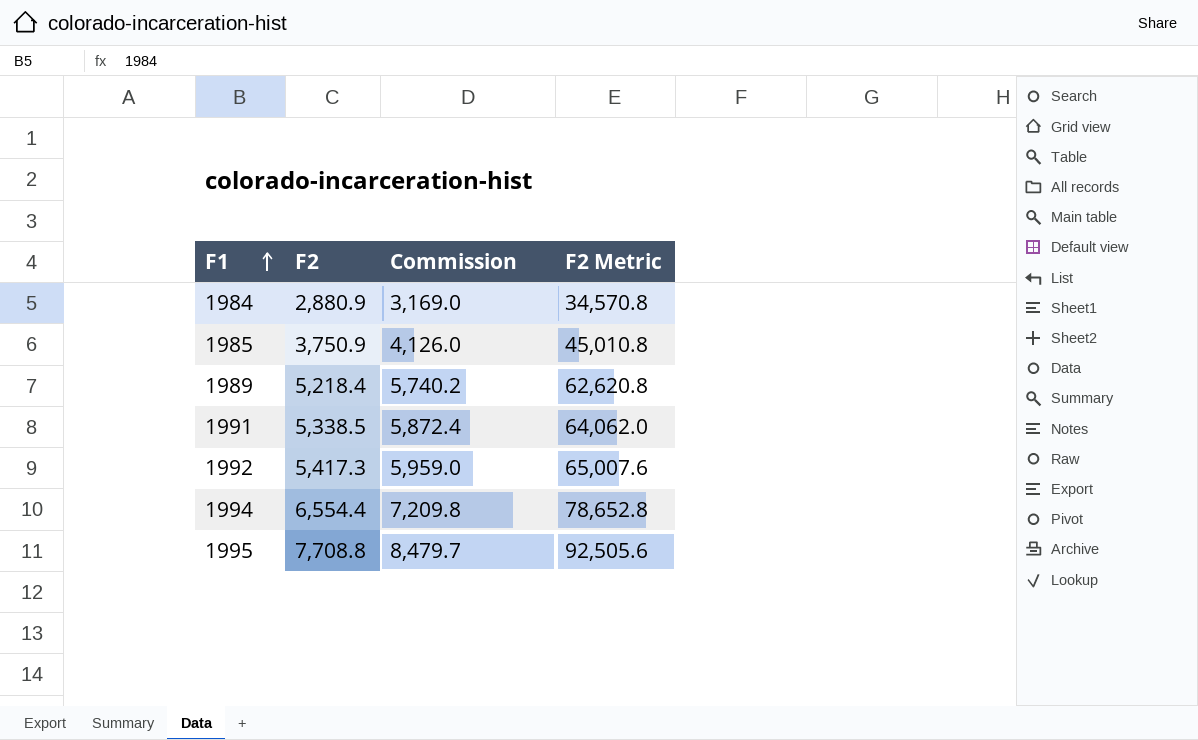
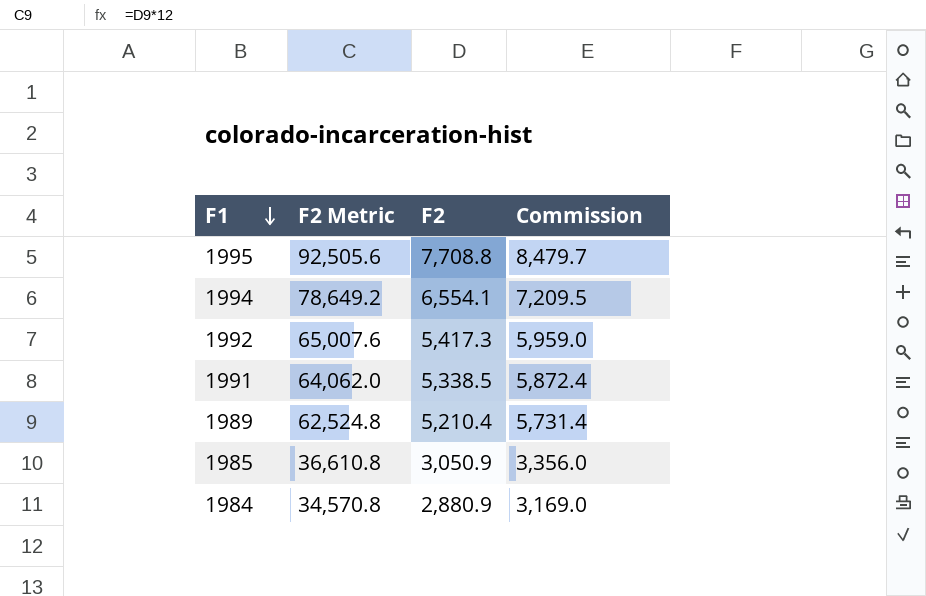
row order: F1 ascending -> F1 descending
column F2 Metric | position: 4 -> 2
1994 | F2 Metric: 78,652.8 -> 78,649.2
1994 | F2: 6,554.4 -> 6,554.1
1994 | Commission: 7,209.8 -> 7,209.5
1989 | F2 Metric: 62,620.8 -> 62,524.8
1989 | F2: 5,218.4 -> 5,210.4
1989 | Commission: 5,740.2 -> 5,731.4
1985 | F2 Metric: 45,010.8 -> 36,610.8
1985 | F2: 3,750.9 -> 3,050.9
1985 | Commission: 4,126.0 -> 3,356.0

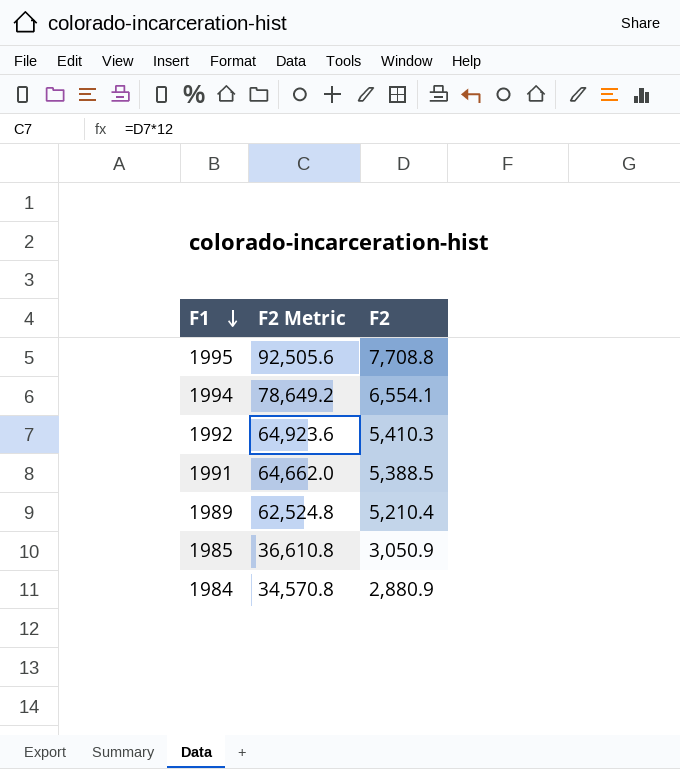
column Commission | formula: [F2] * 1.1 -> none
1992 | F2 Metric: 65,007.6 -> 64,923.6
1992 | F2: 5,417.3 -> 5,410.3
1991 | F2 Metric: 64,062.0 -> 64,662.0
1991 | F2: 5,338.5 -> 5,388.5

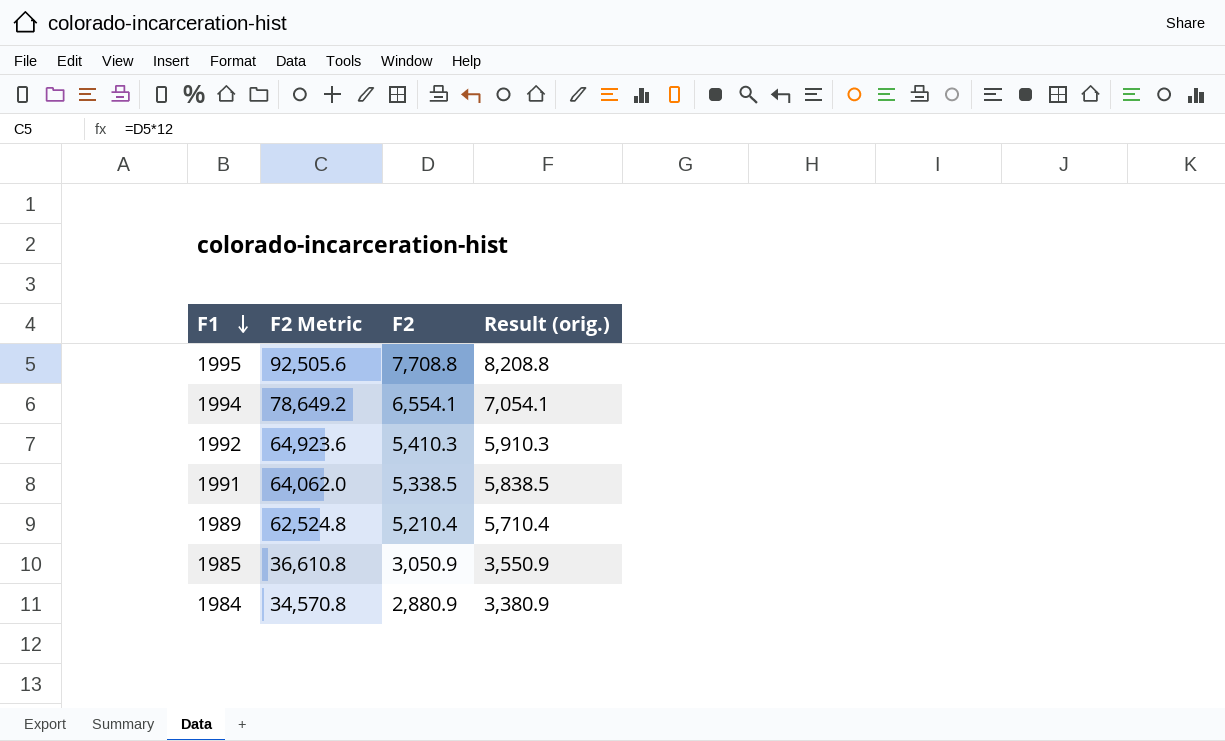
column Result (orig.) | formula: none -> [F2] + 500
1991 | F2 Metric: 64,662.0 -> 64,062.0
1991 | F2: 5,388.5 -> 5,338.5

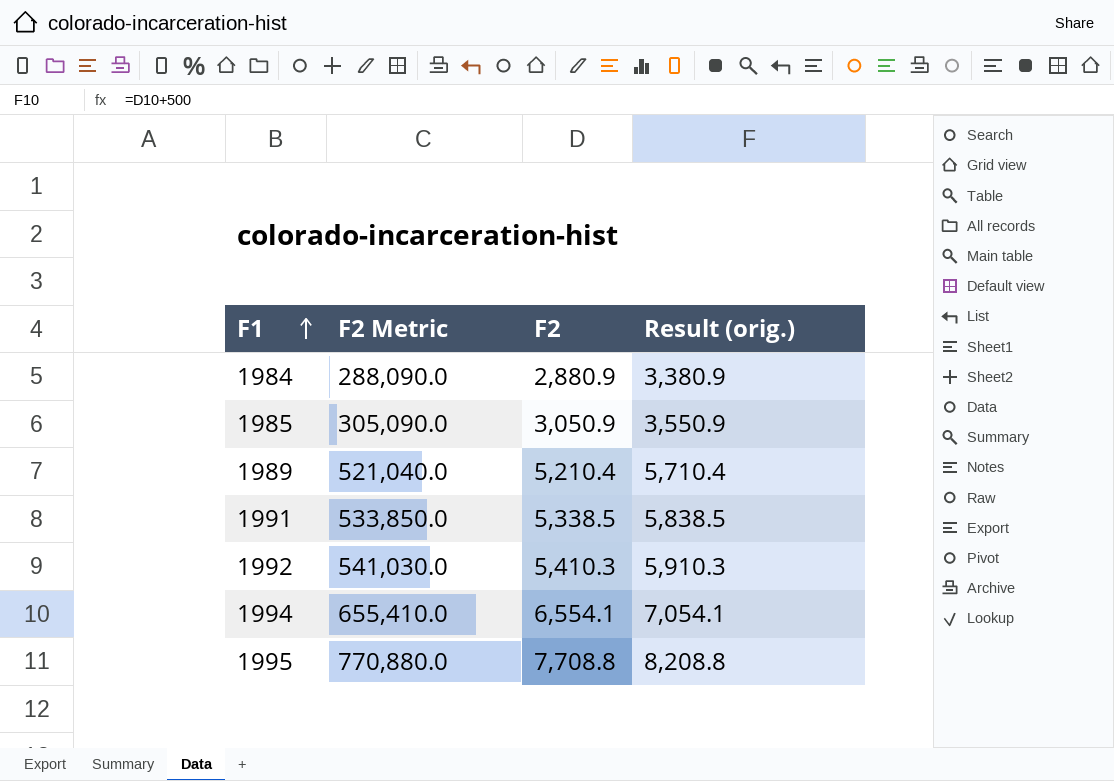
row order: F1 descending -> F1 ascending
column F2 Metric | formula: [F2] * 12 -> [F2] * 100

